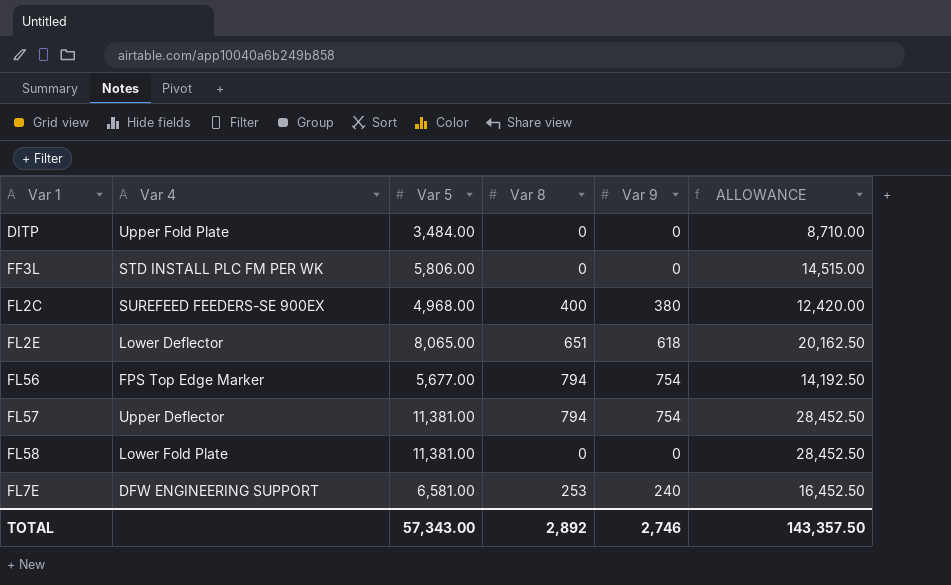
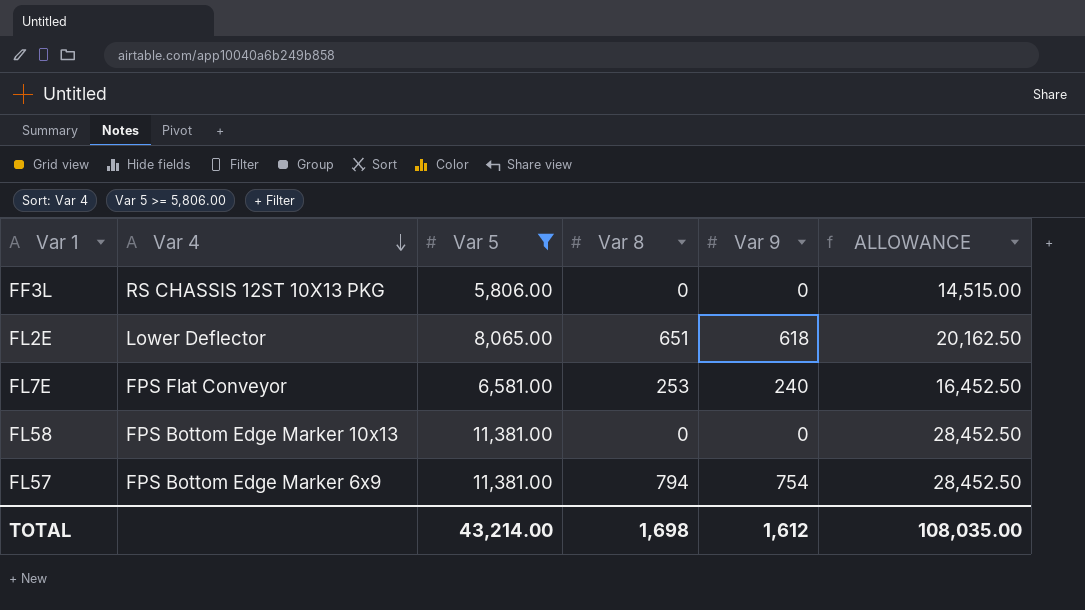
filter: none -> Var 5 >= 5,806.00
row order: none -> Var 4 descending
FF3L | Var 4: STD INSTALL PLC FM PER WK -> RS CHASSIS 12ST 10X13 PKG
FL7E | Var 4: DFW ENGINEERING SUPPORT -> FPS Flat Conveyor
FL58 | Var 4: Lower Fold Plate -> FPS Bottom Edge Marker 10x13
FL57 | Var 4: Upper Deflector -> FPS Bottom Edge Marker 6x9
TOTAL | Var 5: 57,343.00 -> 43,214.00
TOTAL | Var 8: 2,892 -> 1,698
TOTAL | Var 9: 2,746 -> 1,612
TOTAL | ALLOWANCE: 143,357.50 -> 108,035.00

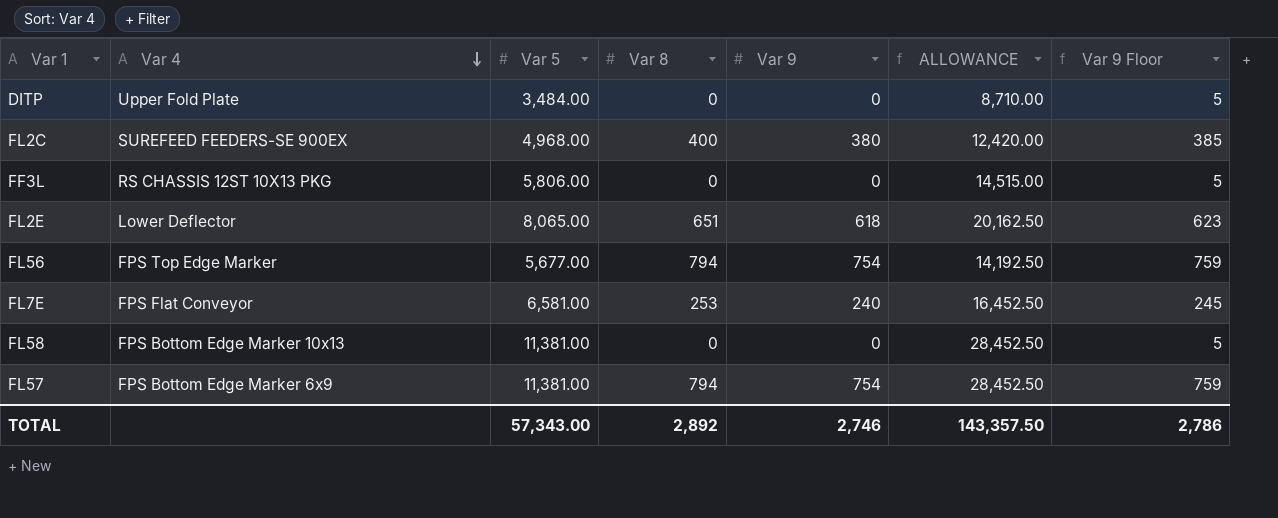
filter: Var 5 >= 5,806.00 -> none
column Var 9 Floor | formula: none -> [Var 9] + 5
TOTAL | Var 5: 43,214.00 -> 57,343.00
TOTAL | Var 8: 1,698 -> 2,892
TOTAL | Var 9: 1,612 -> 2,746
TOTAL | ALLOWANCE: 108,035.00 -> 143,357.50

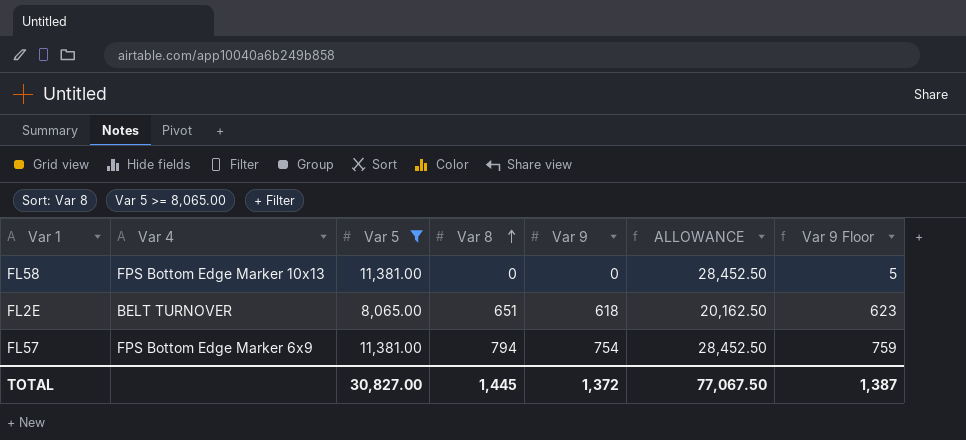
filter: none -> Var 5 >= 8,065.00
row order: Var 4 descending -> Var 8 ascending
FL2E | Var 4: Lower Deflector -> BELT TURNOVER
TOTAL | Var 5: 57,343.00 -> 30,827.00
TOTAL | Var 8: 2,892 -> 1,445
TOTAL | Var 9: 2,746 -> 1,372
TOTAL | ALLOWANCE: 143,357.50 -> 77,067.50
TOTAL | Var 9 Floor: 2,786 -> 1,387

